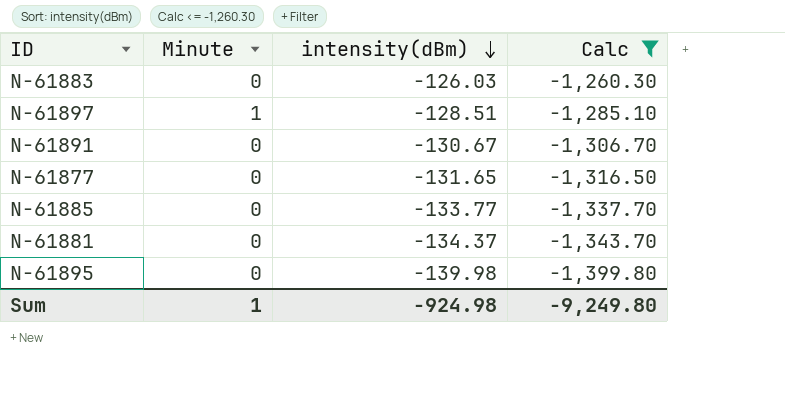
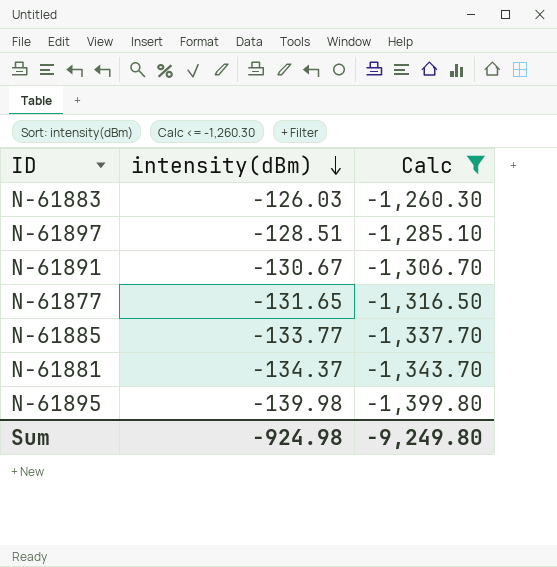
column Minute | position: 2 -> none

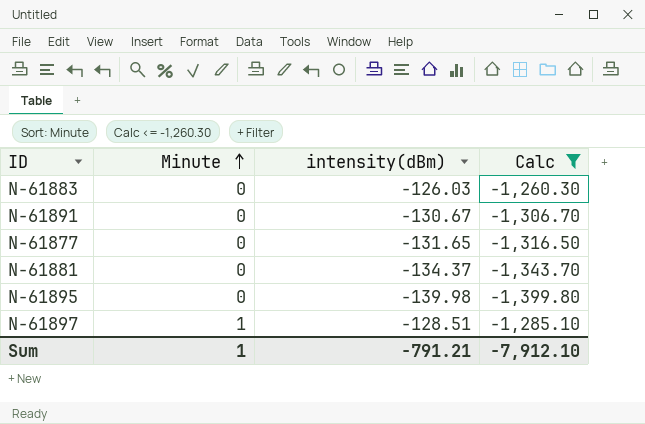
row order: intensity(dBm) descending -> Minute ascending
column Minute | position: none -> 2
row N-61885: -133.77 | -1,337.70 -> none
Sum | intensity(dBm): -924.98 -> -791.21
Sum | Calc: -9,249.80 -> -7,912.10

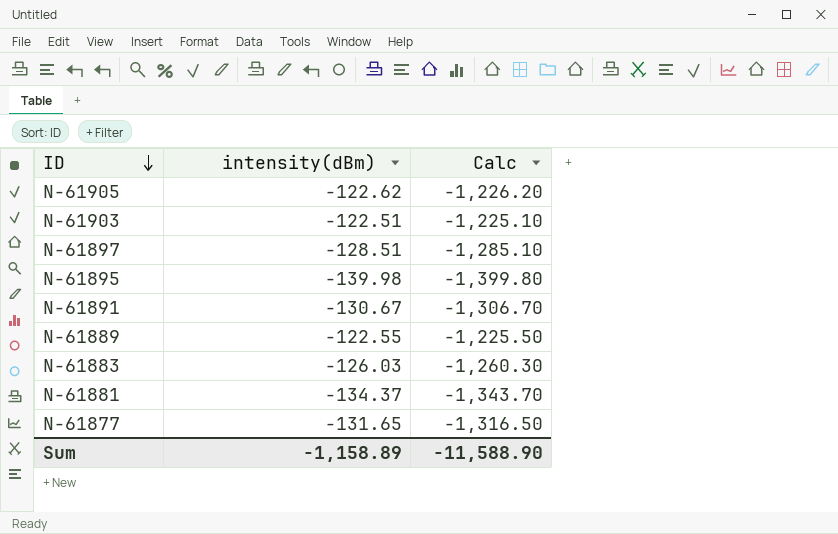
filter: Calc <= -1,260.30 -> none
row order: Minute ascending -> ID descending
column Minute | position: 2 -> none
Sum | intensity(dBm): -791.21 -> -1,158.89
Sum | Calc: -7,912.10 -> -11,588.90

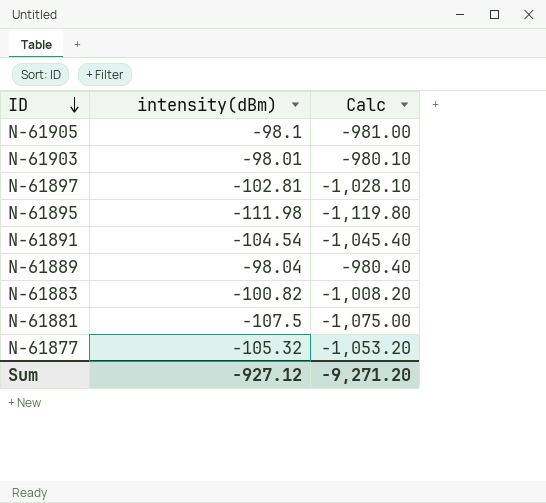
N-61905 | intensity(dBm): -122.62 -> -98.1
N-61905 | Calc: -1,226.20 -> -981.00
N-61903 | intensity(dBm): -122.51 -> -98.01
N-61903 | Calc: -1,225.10 -> -980.10
N-61897 | intensity(dBm): -128.51 -> -102.81
N-61897 | Calc: -1,285.10 -> -1,028.10
N-61895 | intensity(dBm): -139.98 -> -111.98
N-61895 | Calc: -1,399.80 -> -1,119.80
N-61891 | intensity(dBm): -130.67 -> -104.54
N-61891 | Calc: -1,306.70 -> -1,045.40
N-61889 | intensity(dBm): -122.55 -> -98.04
N-61889 | Calc: -1,225.50 -> -980.40
N-61883 | intensity(dBm): -126.03 -> -100.82
N-61883 | Calc: -1,260.30 -> -1,008.20
N-61881 | intensity(dBm): -134.37 -> -107.5
N-61881 | Calc: -1,343.70 -> -1,075.00
N-61877 | intensity(dBm): -131.65 -> -105.32
N-61877 | Calc: -1,316.50 -> -1,053.20
Sum | intensity(dBm): -1,158.89 -> -927.12
Sum | Calc: -11,588.90 -> -9,271.20

